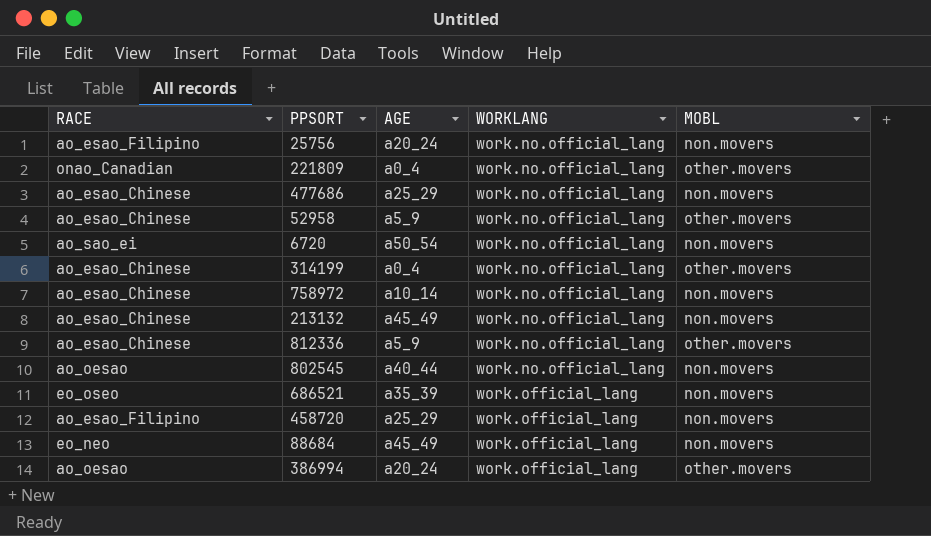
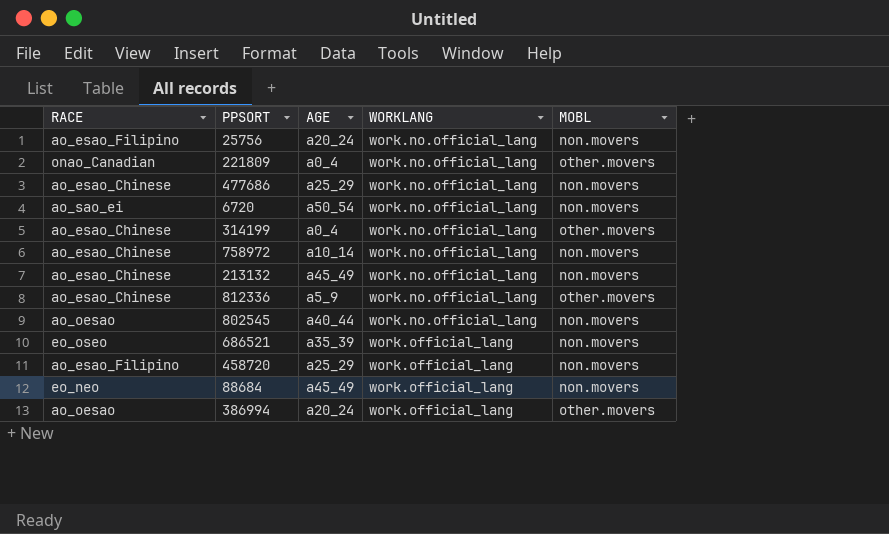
row 52958: ao_esao_Chinese | a5_9 | work.no.official_lang | other.movers -> none

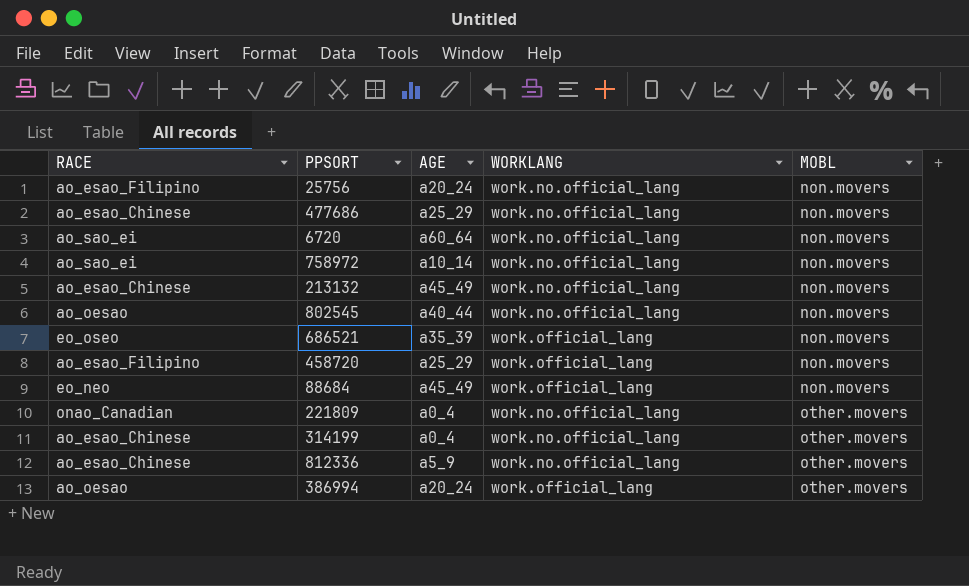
row order: WORKLANG ascending -> MOBL ascending
6720 | AGE: a50_54 -> a60_64
758972 | RACE: ao_esao_Chinese -> ao_sao_ei

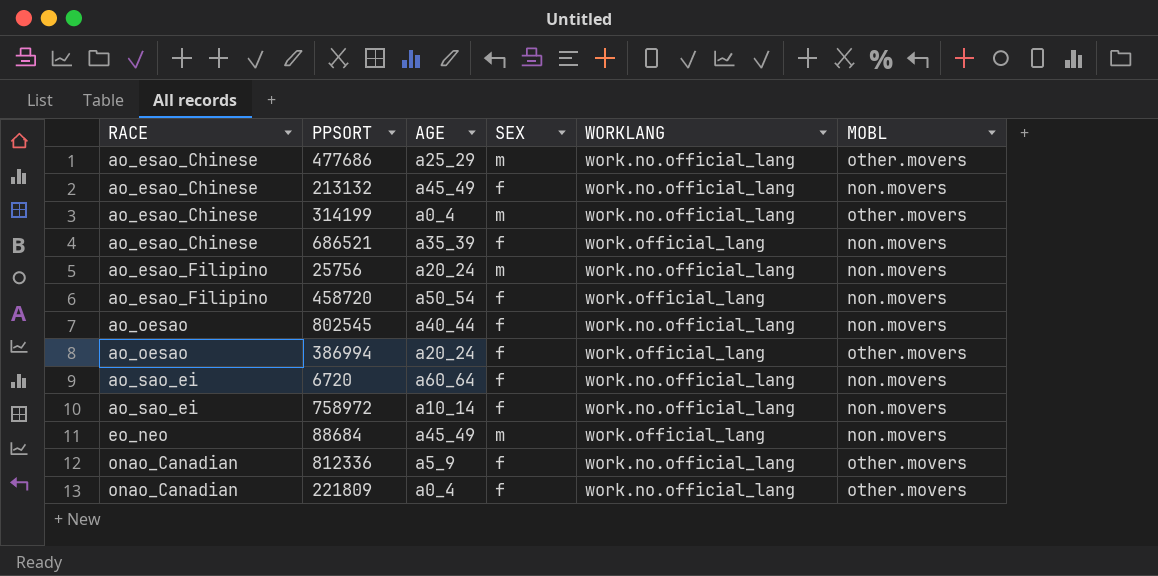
row order: MOBL ascending -> RACE ascending
column SEX | position: none -> 4
477686 | MOBL: non.movers -> other.movers
686521 | RACE: eo_oseo -> ao_esao_Chinese
458720 | AGE: a25_29 -> a50_54
812336 | RACE: ao_esao_Chinese -> onao_Canadian

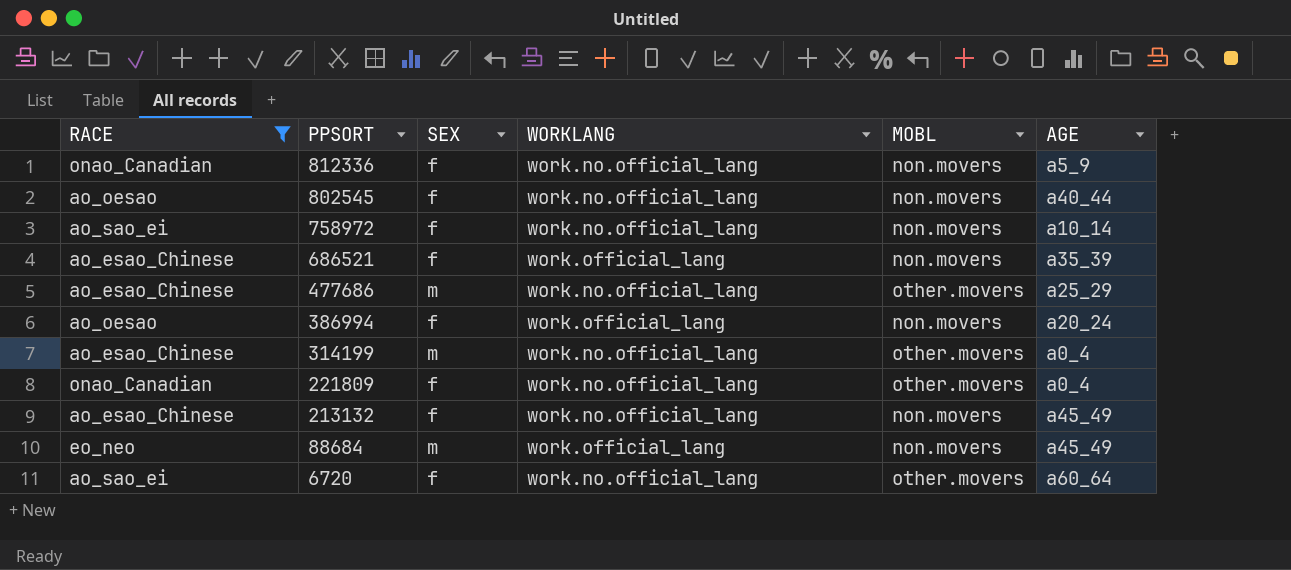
filter: none -> RACE != ao_esao_Filipino
row order: RACE ascending -> PPSORT descending
column AGE | position: 3 -> 6
812336 | MOBL: other.movers -> non.movers
386994 | MOBL: other.movers -> non.movers
6720 | MOBL: non.movers -> other.movers

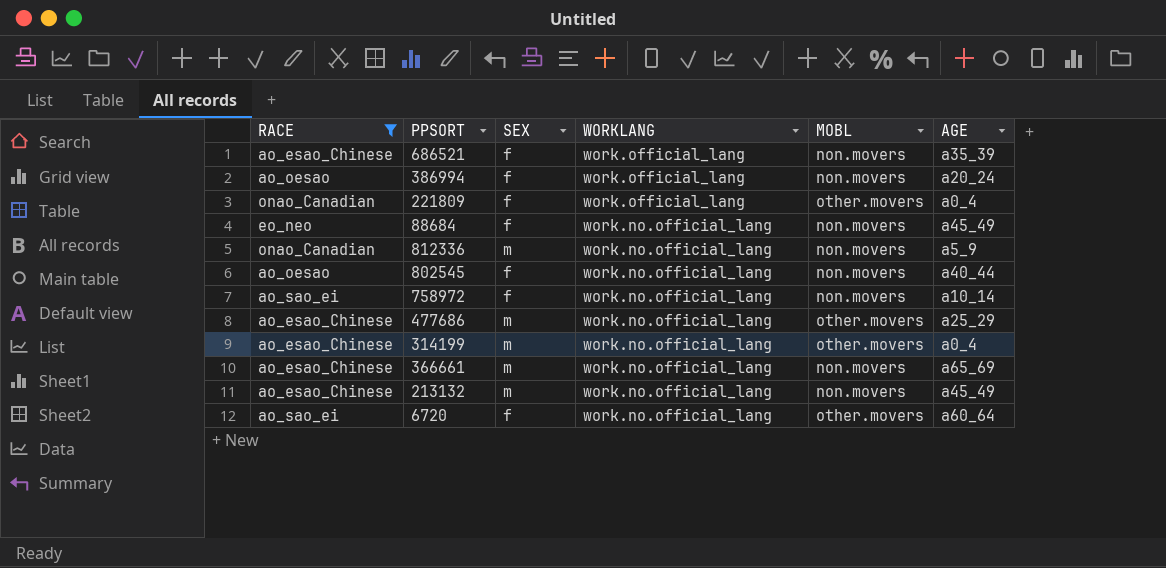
row order: PPSORT descending -> WORKLANG descending
221809 | WORKLANG: work.no.official_lang -> work.official_lang
88684 | SEX: m -> f
88684 | WORKLANG: work.official_lang -> work.no.official_lang
812336 | SEX: f -> m
row 366661: none -> ao_esao_Chinese | m | work.no.official_lang | non.movers | a65_69
213132 | SEX: f -> m

